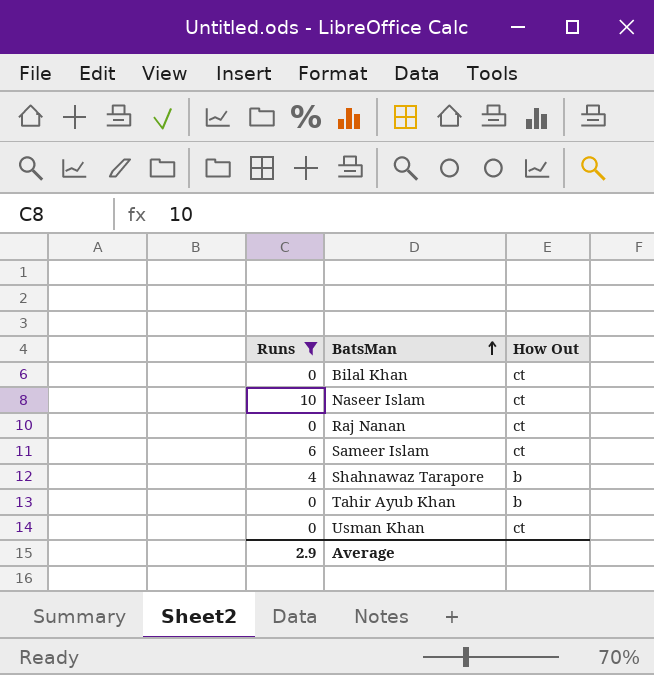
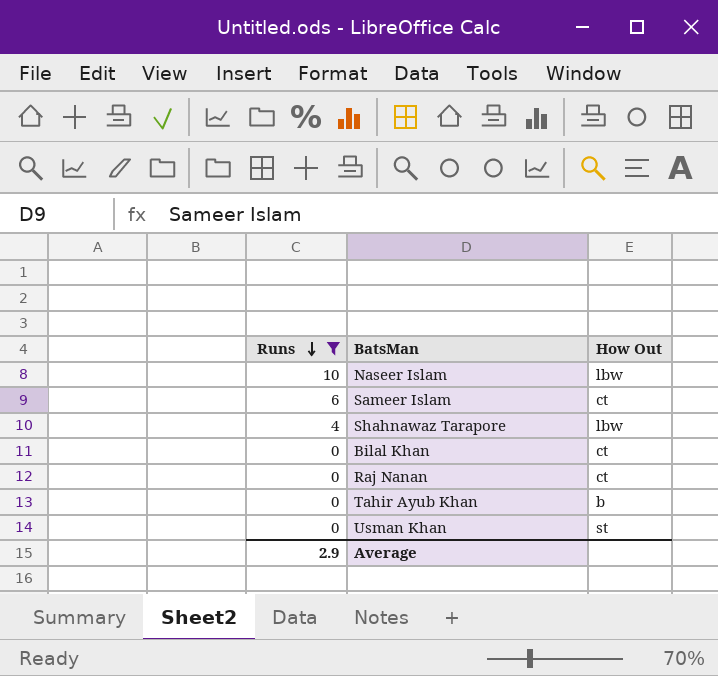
row order: BatsMan ascending -> Runs descending
Naseer Islam | How Out: ct -> lbw
Shahnawaz Tarapore | How Out: b -> lbw
Usman Khan | How Out: ct -> st

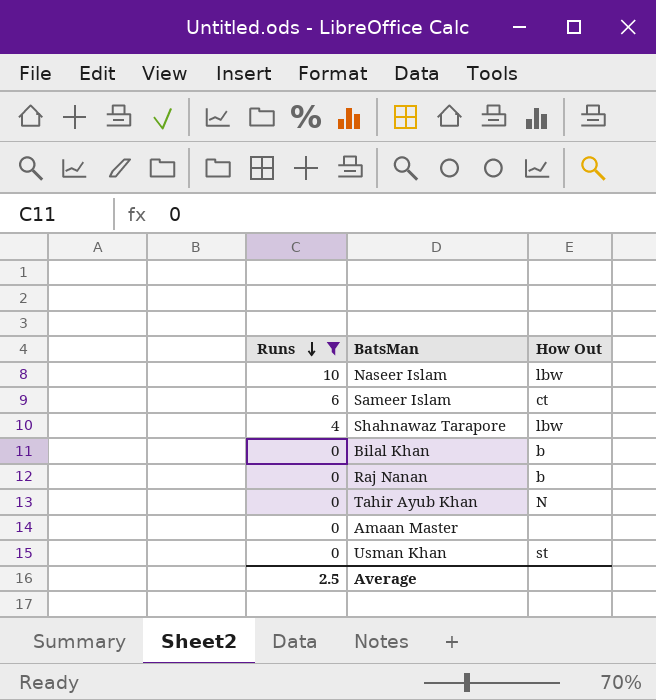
Bilal Khan | How Out: ct -> b
Raj Nanan | How Out: ct -> b
Tahir Ayub Khan | How Out: b -> N
row Amaan Master: none -> 0 | none
Average | Runs: 2.9 -> 2.5

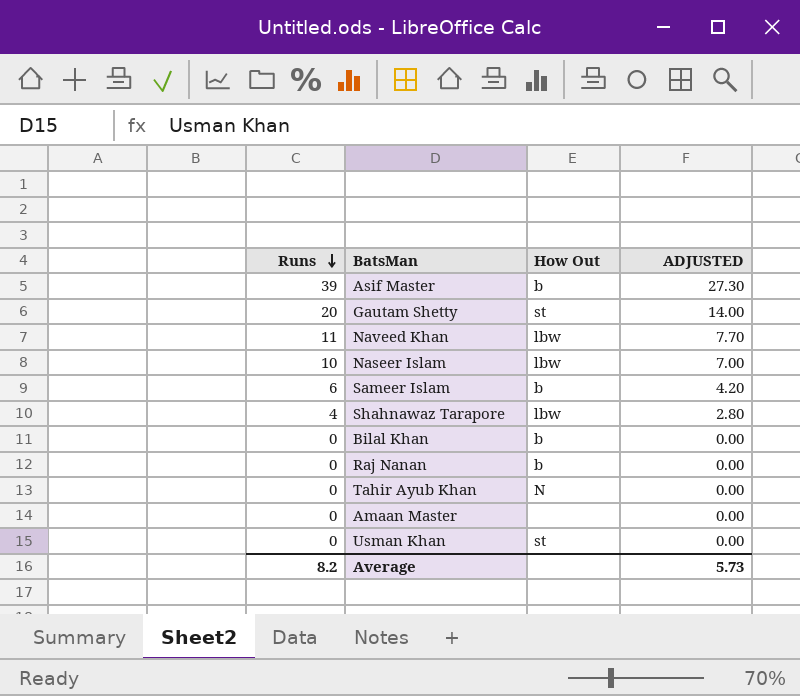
filter: Runs <= 10 -> none
column ADJUSTED | formula: none -> [Runs] * 0.7
Sameer Islam | How Out: ct -> b
Average | Runs: 2.5 -> 8.2

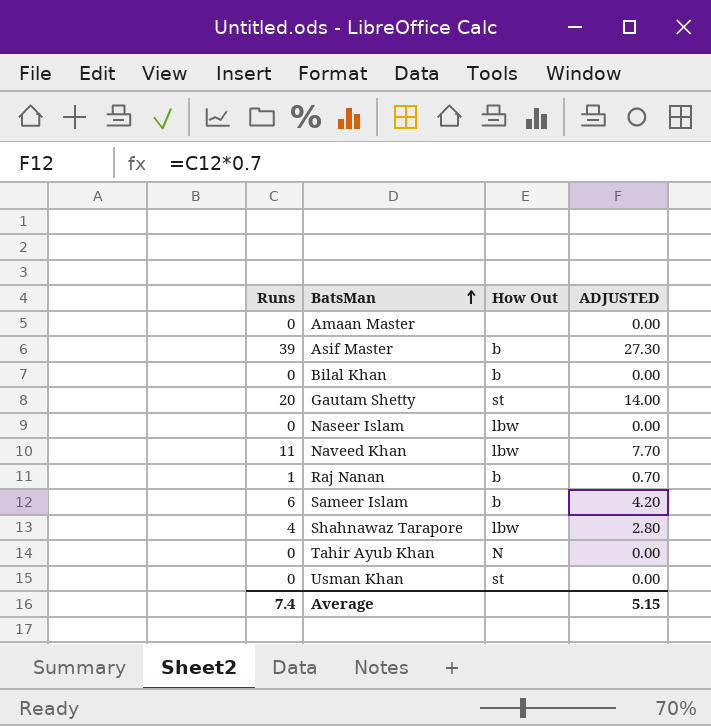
row order: Runs descending -> BatsMan ascending
Naseer Islam | Runs: 10 -> 0
Naseer Islam | ADJUSTED: 7.00 -> 0.00
Raj Nanan | Runs: 0 -> 1
Raj Nanan | ADJUSTED: 0.00 -> 0.70
Average | Runs: 8.2 -> 7.4
Average | ADJUSTED: 5.73 -> 5.15

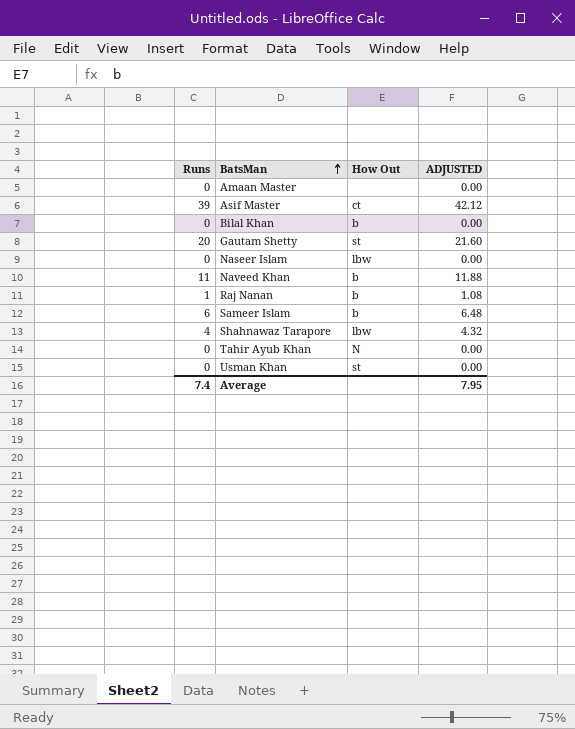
column ADJUSTED | formula: [Runs] * 0.7 -> [Runs] * 1.08
Asif Master | How Out: b -> ct
Naveed Khan | How Out: lbw -> b
Average | ADJUSTED: 5.15 -> 7.95

